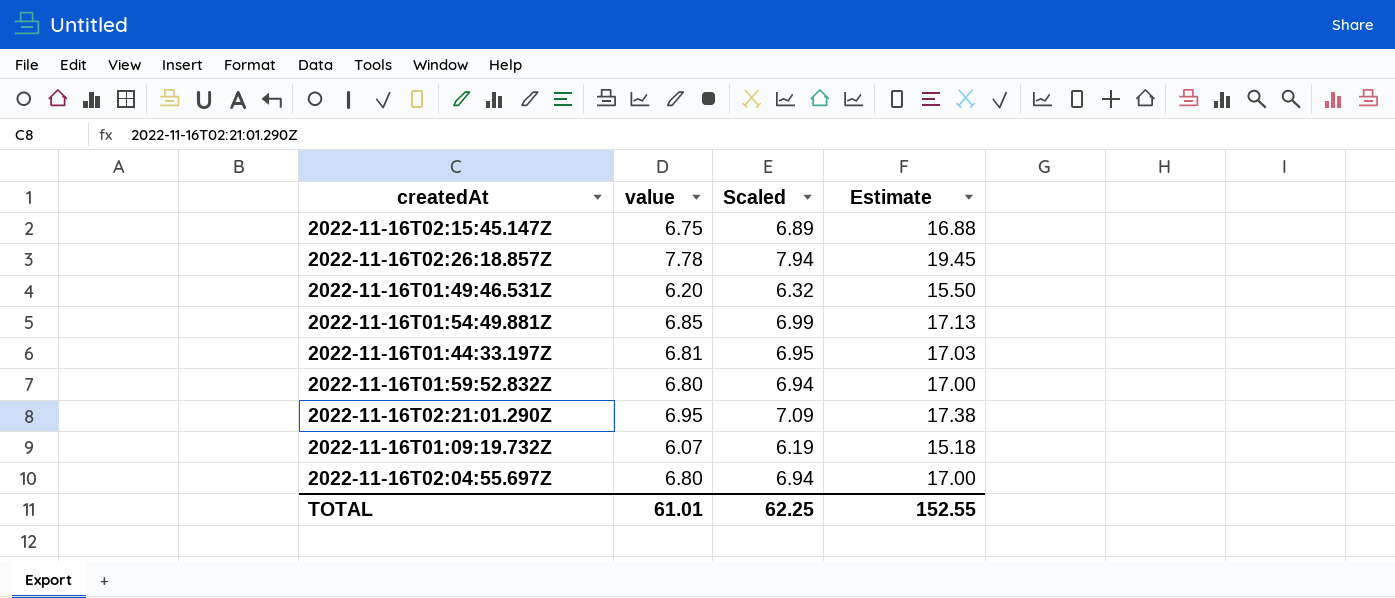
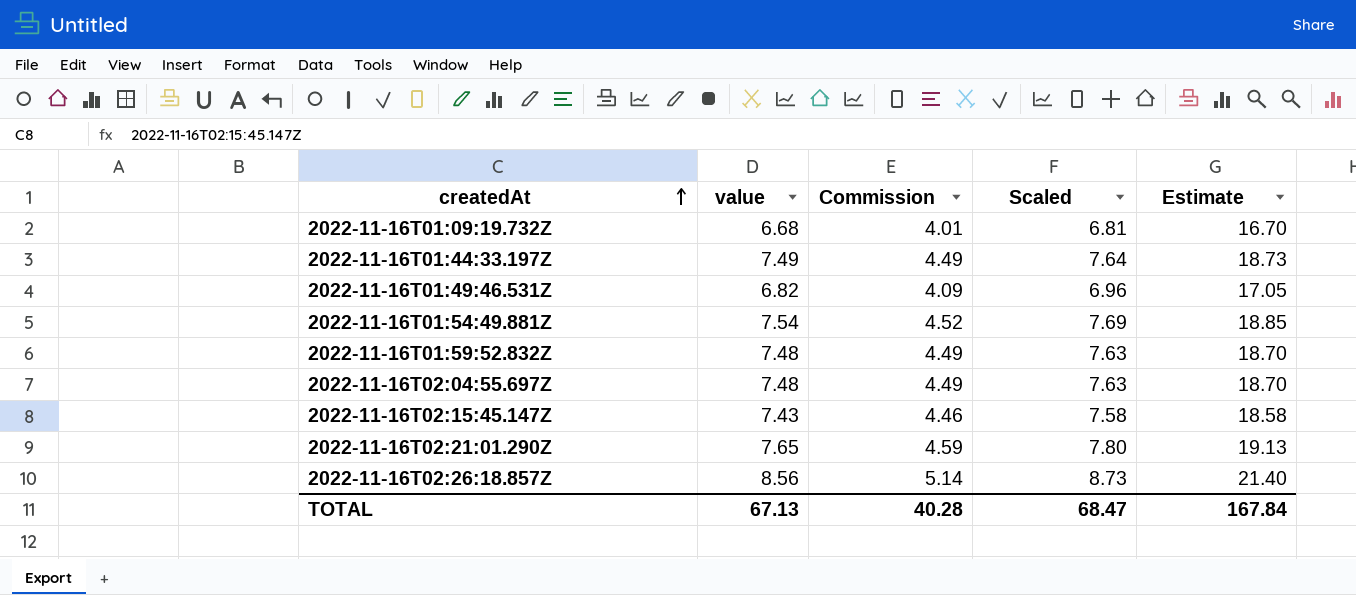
row order: none -> createdAt ascending
column Commission | formula: none -> [value] * 0.6
2022-11-16T01:09:19.732Z | value: 6.07 -> 6.68
2022-11-16T01:09:19.732Z | Scaled: 6.19 -> 6.81
2022-11-16T01:09:19.732Z | Estimate: 15.18 -> 16.70
2022-11-16T01:44:33.197Z | value: 6.81 -> 7.49
2022-11-16T01:44:33.197Z | Scaled: 6.95 -> 7.64
2022-11-16T01:44:33.197Z | Estimate: 17.03 -> 18.73
2022-11-16T01:49:46.531Z | value: 6.20 -> 6.82
2022-11-16T01:49:46.531Z | Scaled: 6.32 -> 6.96
2022-11-16T01:49:46.531Z | Estimate: 15.50 -> 17.05
2022-11-16T01:54:49.881Z | value: 6.85 -> 7.54
2022-11-16T01:54:49.881Z | Scaled: 6.99 -> 7.69
2022-11-16T01:54:49.881Z | Estimate: 17.13 -> 18.85
2022-11-16T01:59:52.832Z | value: 6.80 -> 7.48
2022-11-16T01:59:52.832Z | Scaled: 6.94 -> 7.63
2022-11-16T01:59:52.832Z | Estimate: 17.00 -> 18.70
2022-11-16T02:04:55.697Z | value: 6.80 -> 7.48
2022-11-16T02:04:55.697Z | Scaled: 6.94 -> 7.63
2022-11-16T02:04:55.697Z | Estimate: 17.00 -> 18.70
2022-11-16T02:15:45.147Z | value: 6.75 -> 7.43
2022-11-16T02:15:45.147Z | Scaled: 6.89 -> 7.58
2022-11-16T02:15:45.147Z | Estimate: 16.88 -> 18.58
2022-11-16T02:21:01.290Z | value: 6.95 -> 7.65
2022-11-16T02:21:01.290Z | Scaled: 7.09 -> 7.80
2022-11-16T02:21:01.290Z | Estimate: 17.38 -> 19.13
2022-11-16T02:26:18.857Z | value: 7.78 -> 8.56
2022-11-16T02:26:18.857Z | Scaled: 7.94 -> 8.73
2022-11-16T02:26:18.857Z | Estimate: 19.45 -> 21.40
TOTAL | value: 61.01 -> 67.13
TOTAL | Scaled: 62.25 -> 68.47
TOTAL | Estimate: 152.55 -> 167.84

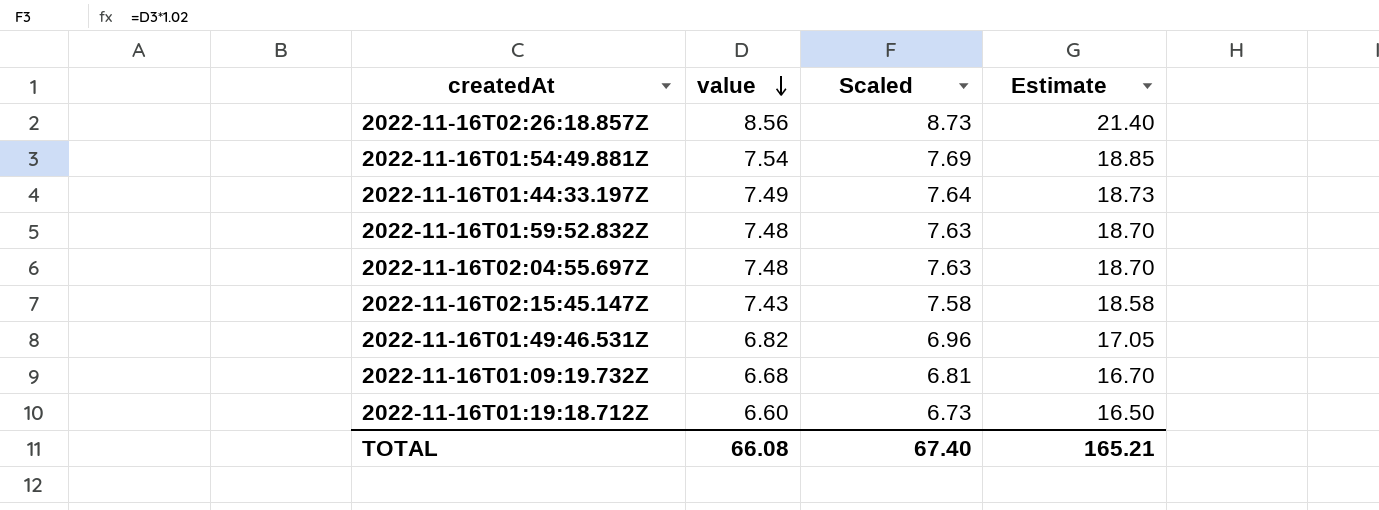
row order: createdAt ascending -> value descending
column Commission | formula: [value] * 0.6 -> none
row 2022-11-16T02:21:01.290Z: 7.65 | 4.59 | 7.80 | 19.13 -> none
row 2022-11-16T01:19:18.712Z: none -> 6.60 | 6.73 | 16.50
TOTAL | value: 67.13 -> 66.08
TOTAL | Scaled: 68.47 -> 67.40
TOTAL | Estimate: 167.84 -> 165.21

